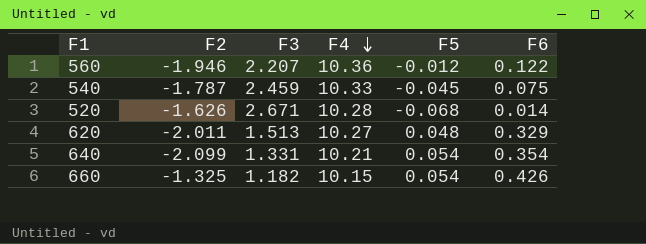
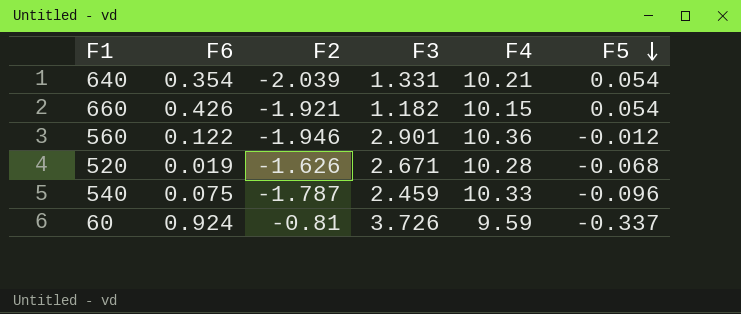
row order: F4 descending -> F5 descending
column F6 | position: 6 -> 2
row 620: -2.011 | 1.513 | 10.27 | 0.048 | 0.329 -> none
640 | F2: -2.099 -> -2.039
660 | F2: -1.325 -> -1.921
560 | F3: 2.207 -> 2.901
520 | F6: 0.014 -> 0.019
540 | F5: -0.045 -> -0.096
row 60: none -> 0.924 | -0.81 | 3.726 | 9.59 | -0.337

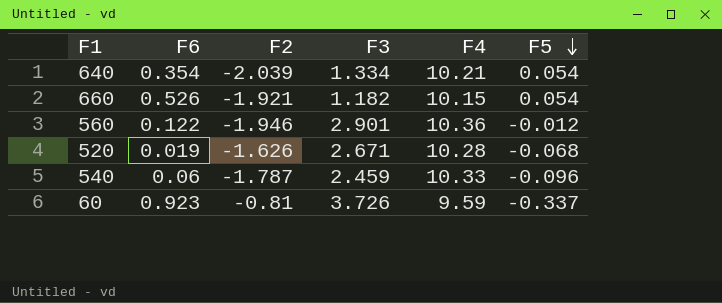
640 | F3: 1.331 -> 1.334
660 | F6: 0.426 -> 0.526
540 | F6: 0.075 -> 0.06
60 | F6: 0.924 -> 0.923

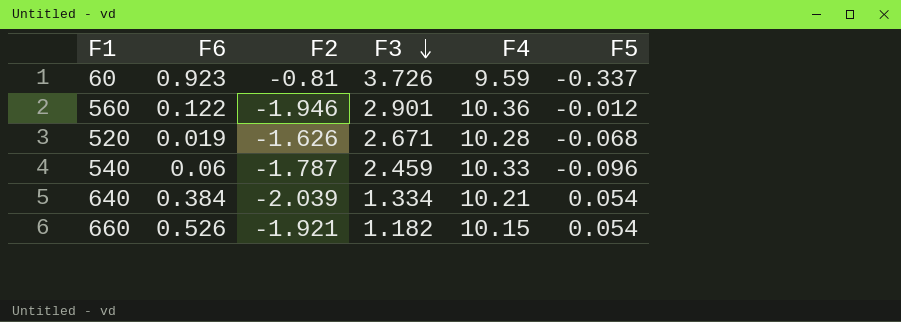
row order: F5 descending -> F3 descending
640 | F6: 0.354 -> 0.384

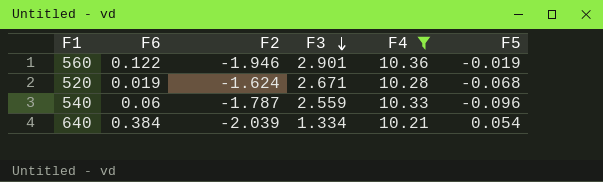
filter: none -> F4 >= 10.21
560 | F5: -0.012 -> -0.019
520 | F2: -1.626 -> -1.624
540 | F3: 2.459 -> 2.559

